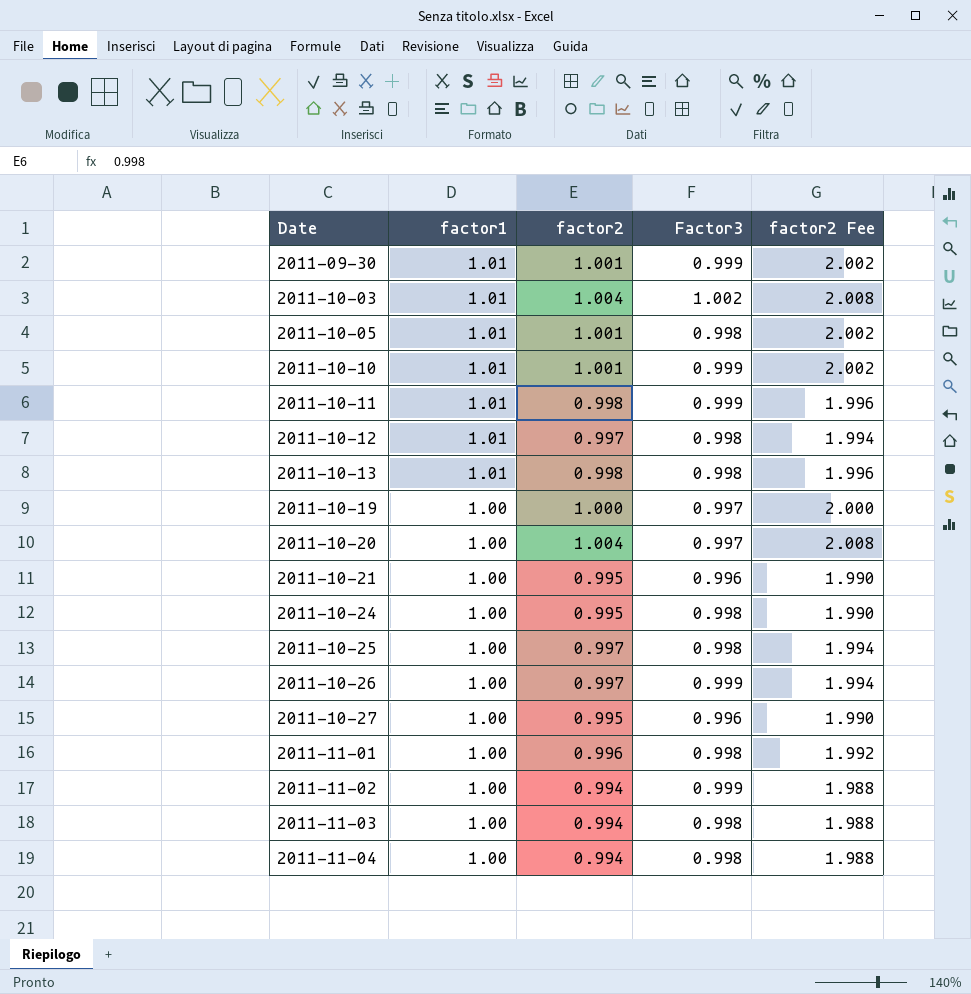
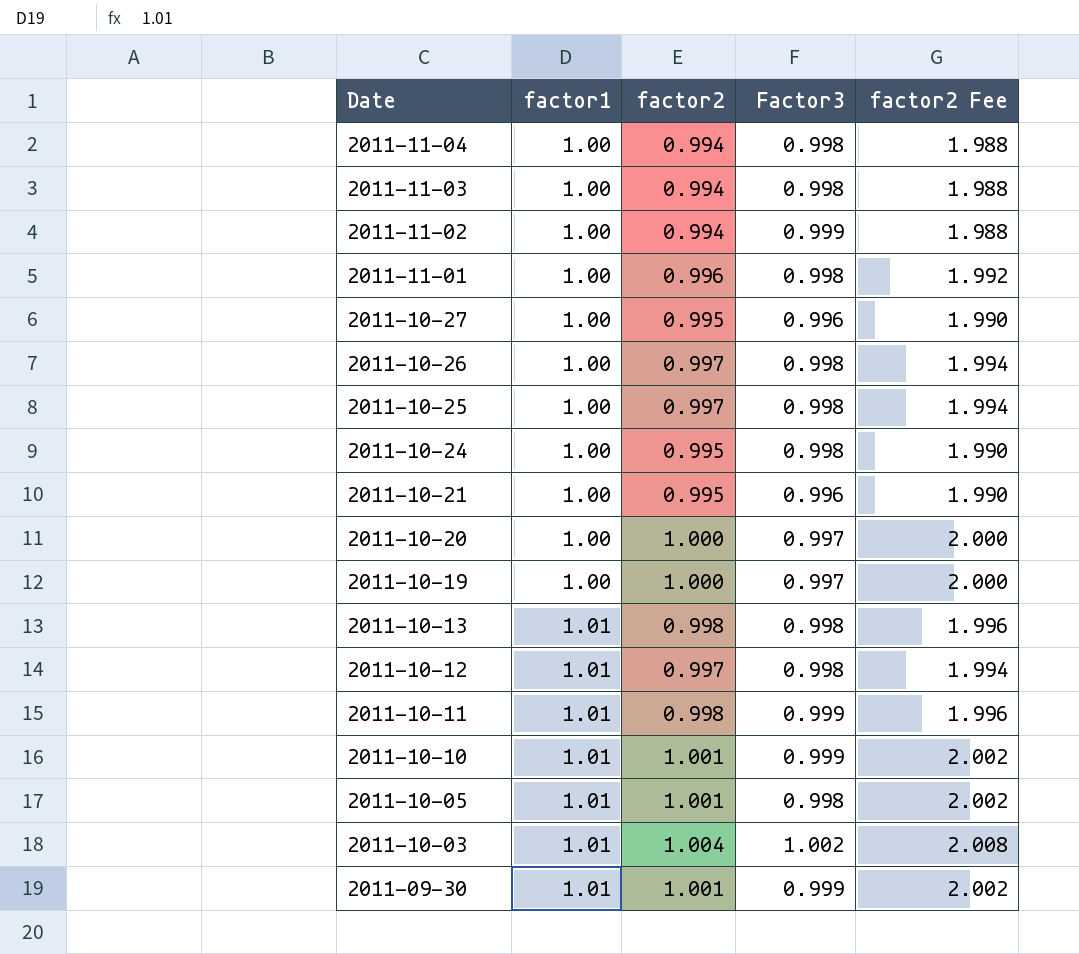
row order: Date ascending -> Date descending
2011-10-26 | Factor3: 0.999 -> 0.998
2011-10-20 | factor2: 1.004 -> 1.000
2011-10-20 | factor2 Fee: 2.008 -> 2.000

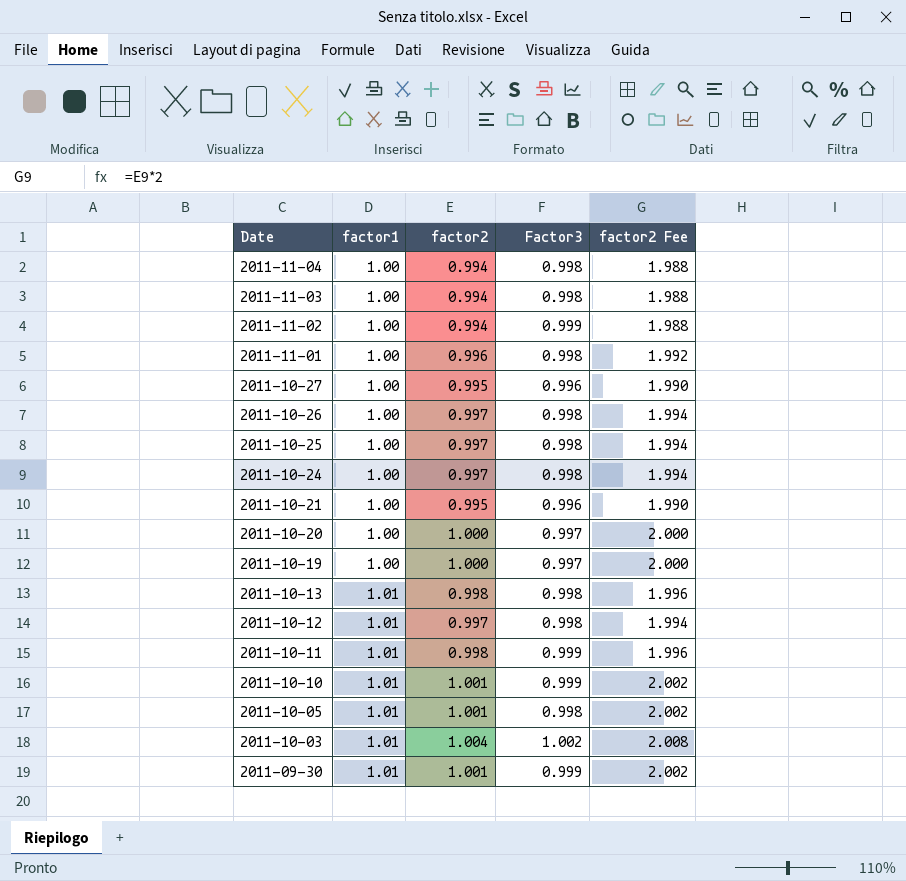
2011-10-24 | factor2: 0.995 -> 0.997
2011-10-24 | factor2 Fee: 1.990 -> 1.994

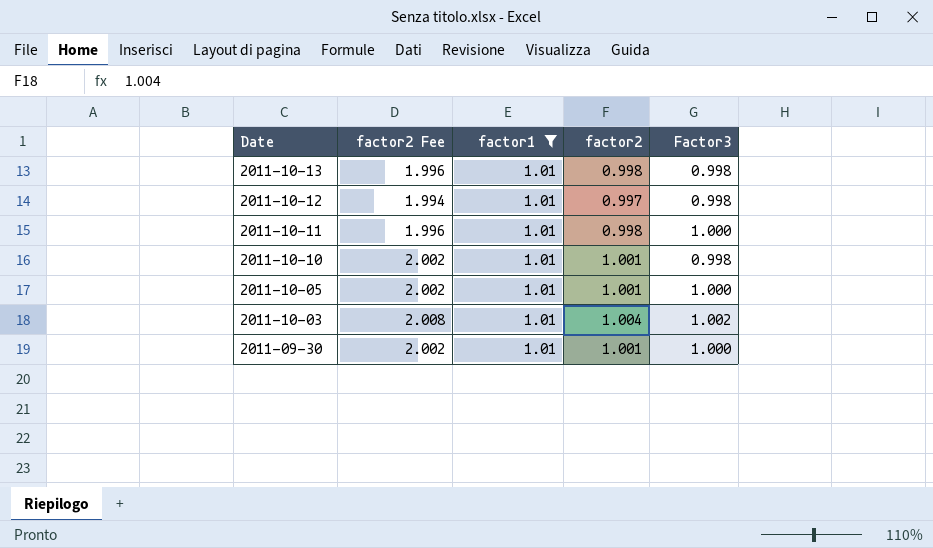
filter: none -> factor1 = 1.01
column factor2 Fee | position: 5 -> 2
2011-10-11 | Factor3: 0.999 -> 1.000
2011-10-10 | Factor3: 0.999 -> 0.998
2011-10-05 | Factor3: 0.998 -> 1.000
2011-09-30 | Factor3: 0.999 -> 1.000

